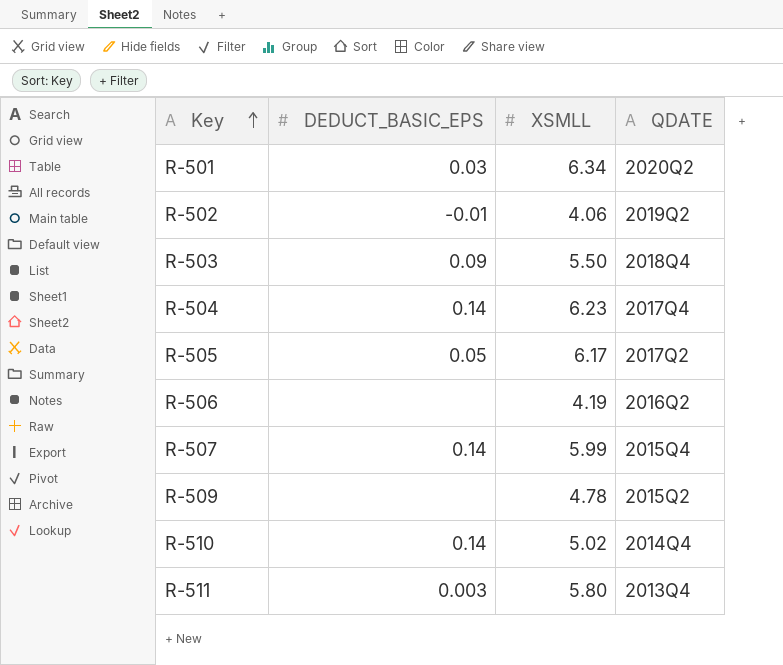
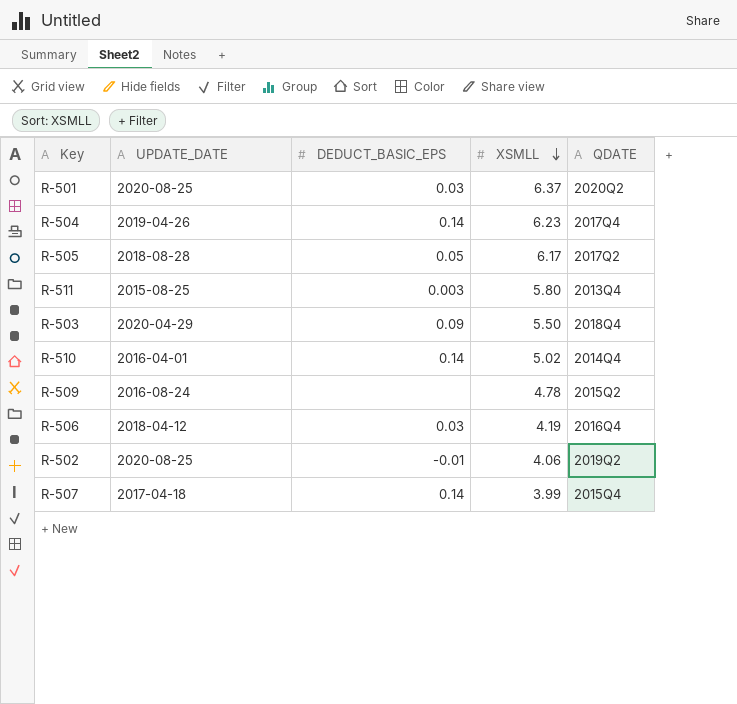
row order: Key ascending -> XSMLL descending
column UPDATE_DATE | position: none -> 2
R-501 | XSMLL: 6.34 -> 6.37
R-506 | DEDUCT_BASIC_EPS: none -> 0.03
R-506 | QDATE: 2016Q2 -> 2016Q4
R-507 | XSMLL: 5.99 -> 3.99

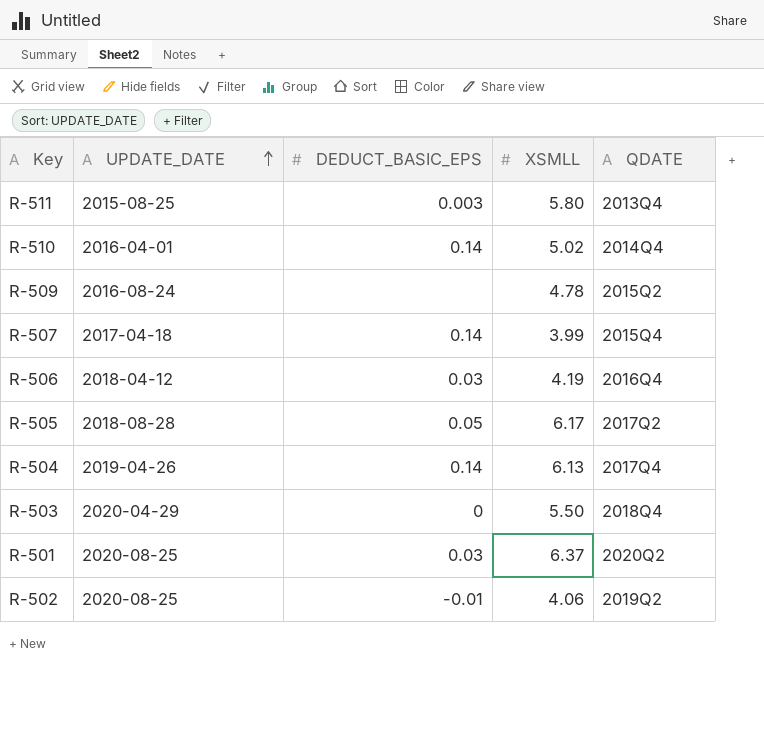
row order: XSMLL descending -> UPDATE_DATE ascending
R-504 | XSMLL: 6.23 -> 6.13
R-503 | DEDUCT_BASIC_EPS: 0.09 -> 0

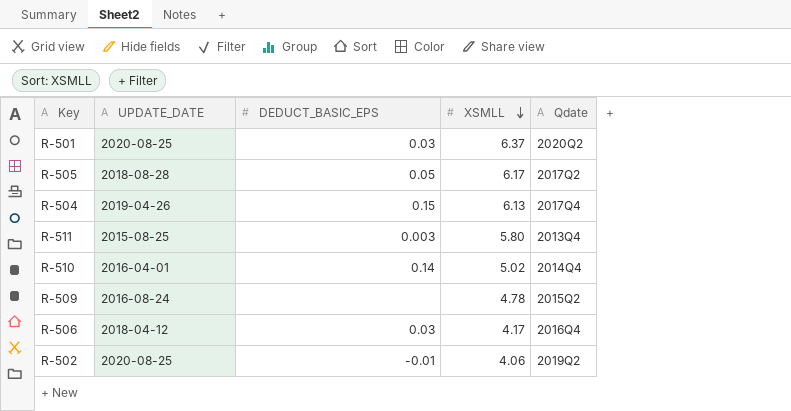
row order: UPDATE_DATE ascending -> XSMLL descending
column name: QDATE -> Qdate
row R-507: 2017-04-18 | 0.14 | 3.99 | 2015Q4 -> none
row R-503: 2020-04-29 | 0 | 5.50 | 2018Q4 -> none
R-504 | DEDUCT_BASIC_EPS: 0.14 -> 0.15
R-506 | XSMLL: 4.19 -> 4.17

